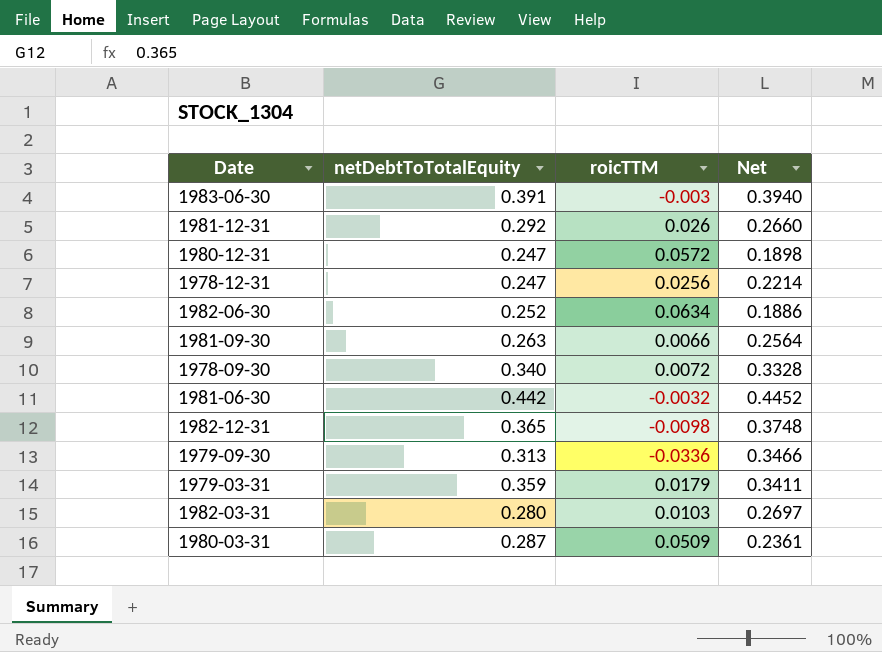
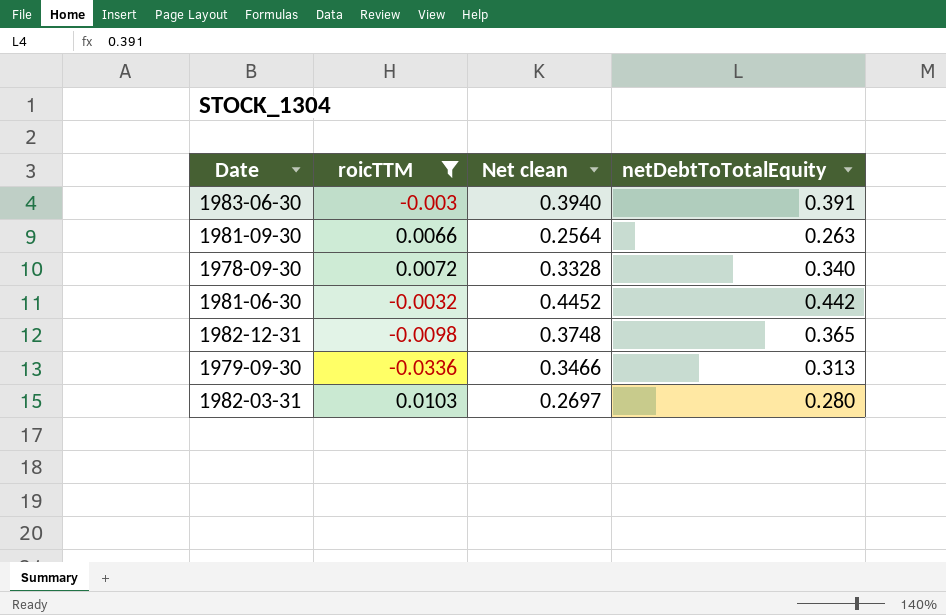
filter: none -> roicTTM <= 0.0103
column name: Net -> Net clean
column netDebtToTotalEquity | position: 2 -> 4

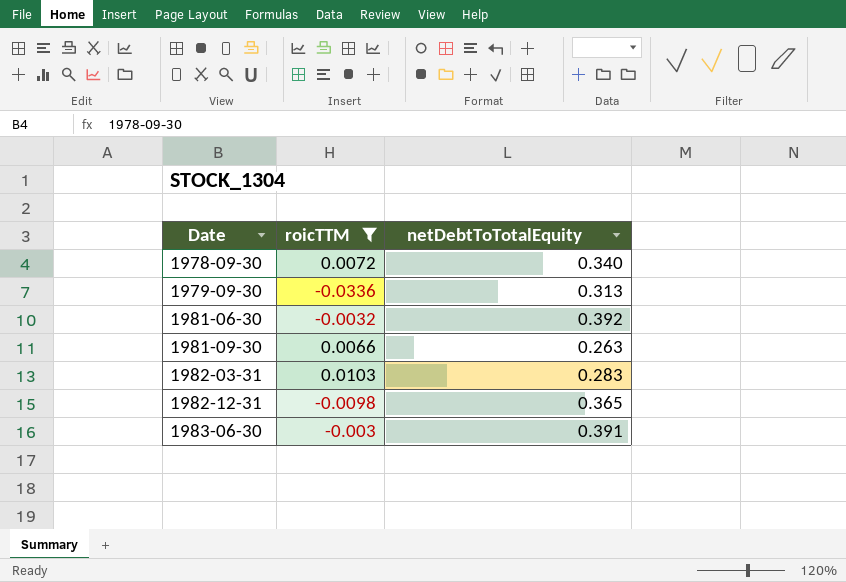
row order: none -> Date ascending
column Net clean | formula: [netDebtToTotalEquity] - [roicTTM] -> none
1981-06-30 | netDebtToTotalEquity: 0.442 -> 0.392
1982-03-31 | netDebtToTotalEquity: 0.280 -> 0.283

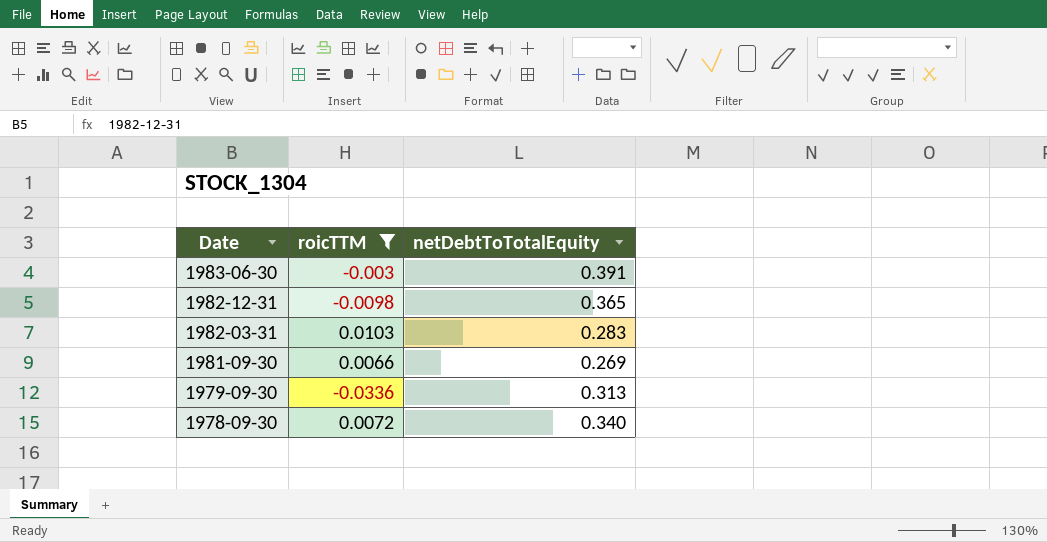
row order: Date ascending -> Date descending
row 1981-06-30: -0.0032 | 0.392 -> none
1981-09-30 | netDebtToTotalEquity: 0.263 -> 0.269

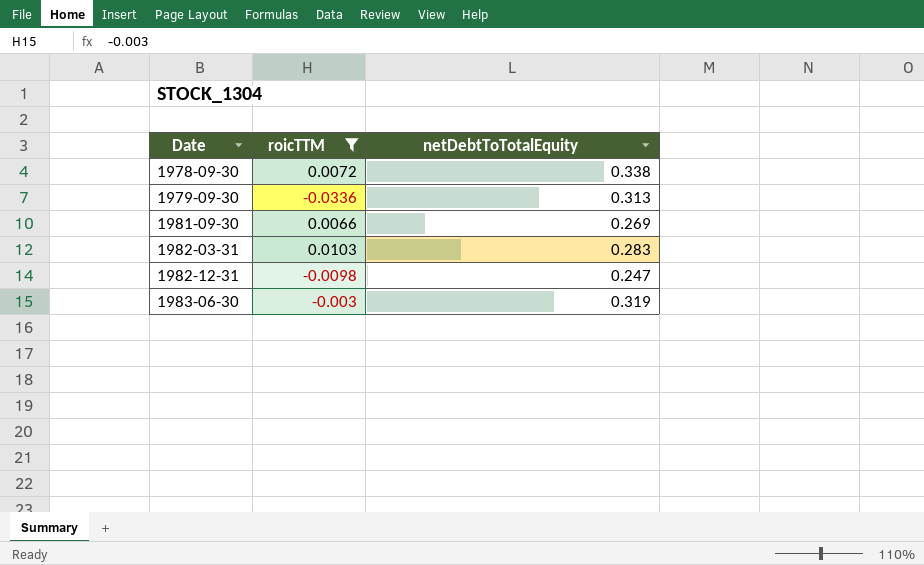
row order: Date descending -> Date ascending
1978-09-30 | netDebtToTotalEquity: 0.340 -> 0.338
1982-12-31 | netDebtToTotalEquity: 0.365 -> 0.247
1983-06-30 | netDebtToTotalEquity: 0.391 -> 0.319

